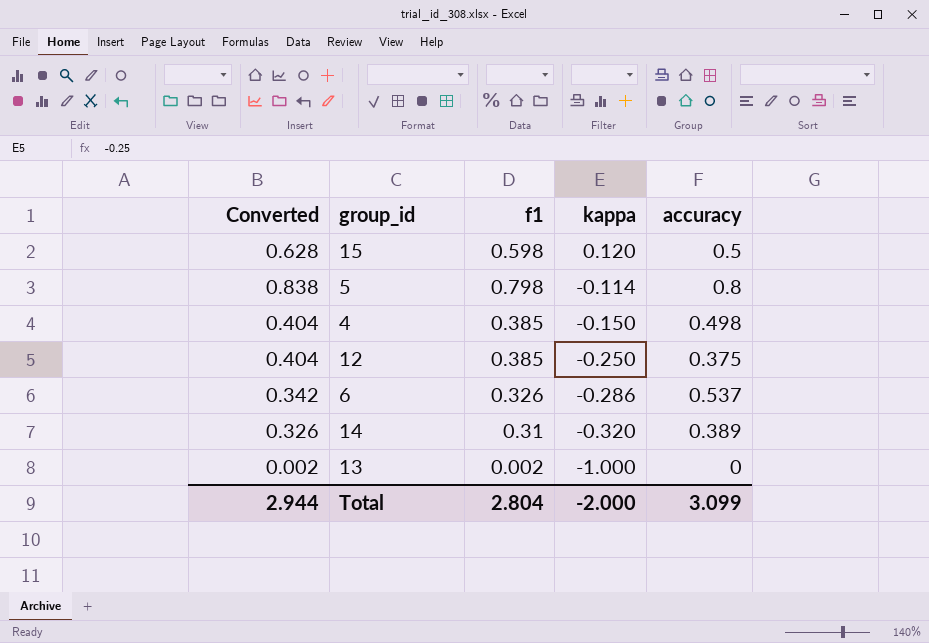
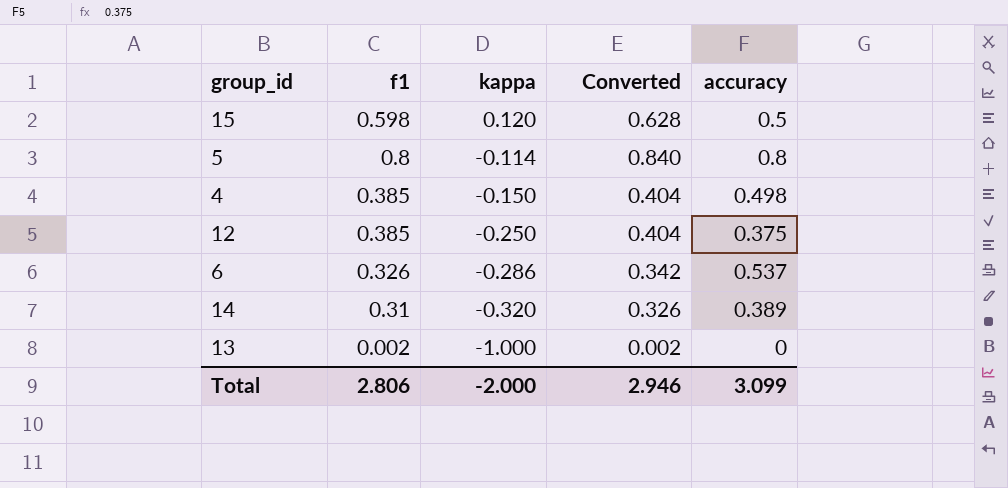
column Converted | position: 1 -> 4
5 | f1: 0.798 -> 0.8
5 | Converted: 0.838 -> 0.840
Total | f1: 2.804 -> 2.806
Total | Converted: 2.944 -> 2.946

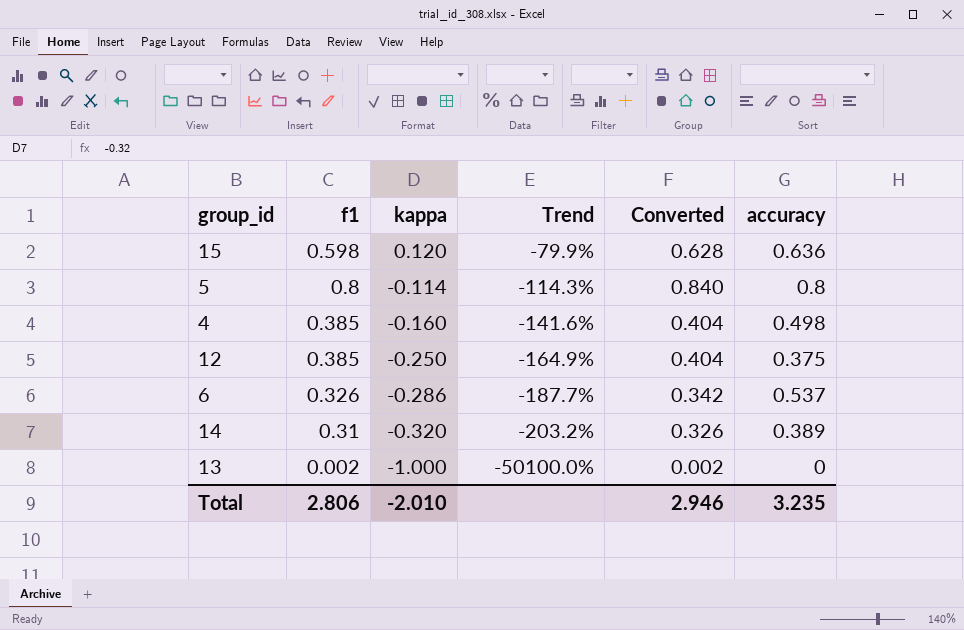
column Trend | formula: none -> ([kappa] - [f1]) / [f1]
15 | accuracy: 0.5 -> 0.636
4 | kappa: -0.150 -> -0.160
Total | kappa: -2.000 -> -2.010
Total | accuracy: 3.099 -> 3.235

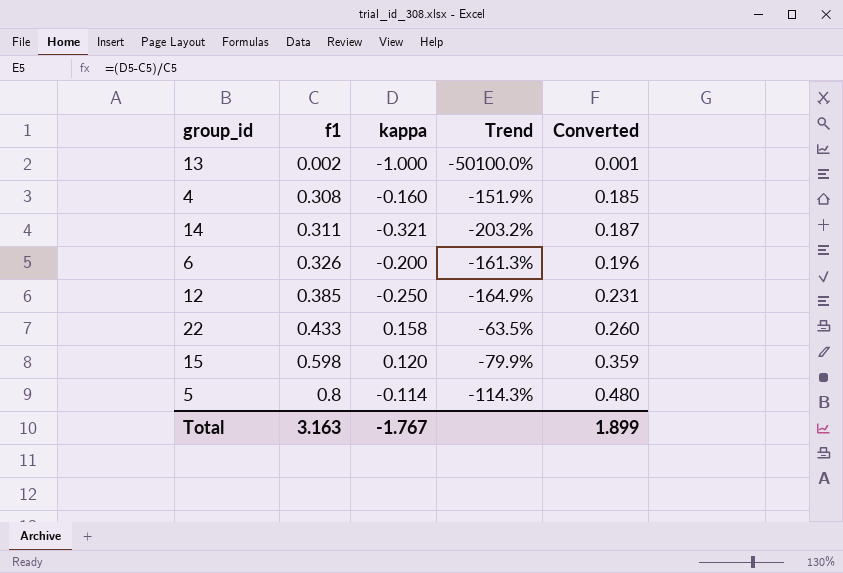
row order: kappa descending -> f1 ascending
column accuracy | position: 6 -> none
column Converted | formula: [f1] * 1.05 -> [f1] * 0.6
4 | f1: 0.385 -> 0.308
4 | Trend: -141.6% -> -151.9%
14 | f1: 0.31 -> 0.311
14 | kappa: -0.320 -> -0.321
6 | kappa: -0.286 -> -0.200
6 | Trend: -187.7% -> -161.3%
row 22: none -> 0.433 | 0.158 | -63.5% | 0.260
Total | f1: 2.806 -> 3.163
Total | kappa: -2.010 -> -1.767
Total | Converted: 2.946 -> 1.899

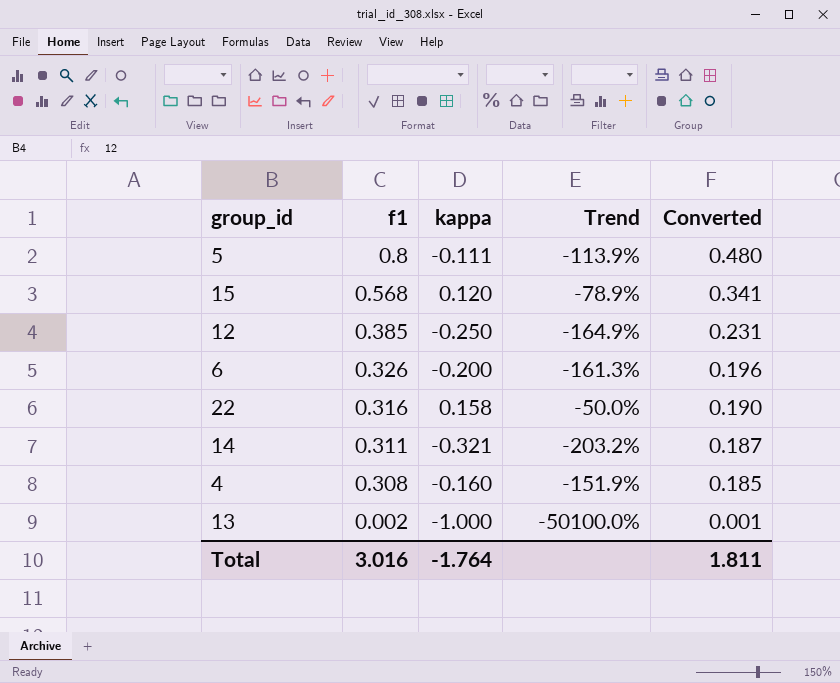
row order: f1 ascending -> f1 descending
5 | kappa: -0.114 -> -0.111
5 | Trend: -114.3% -> -113.9%
15 | f1: 0.598 -> 0.568
15 | Trend: -79.9% -> -78.9%
15 | Converted: 0.359 -> 0.341
22 | f1: 0.433 -> 0.316
22 | Trend: -63.5% -> -50.0%
22 | Converted: 0.260 -> 0.190
Total | f1: 3.163 -> 3.016
Total | kappa: -1.767 -> -1.764
Total | Converted: 1.899 -> 1.811

